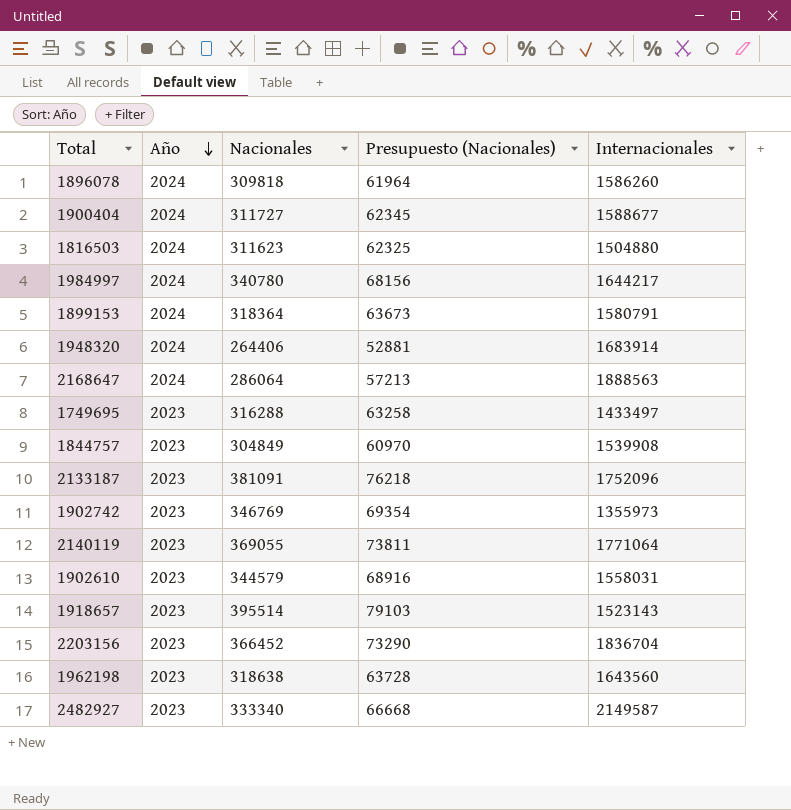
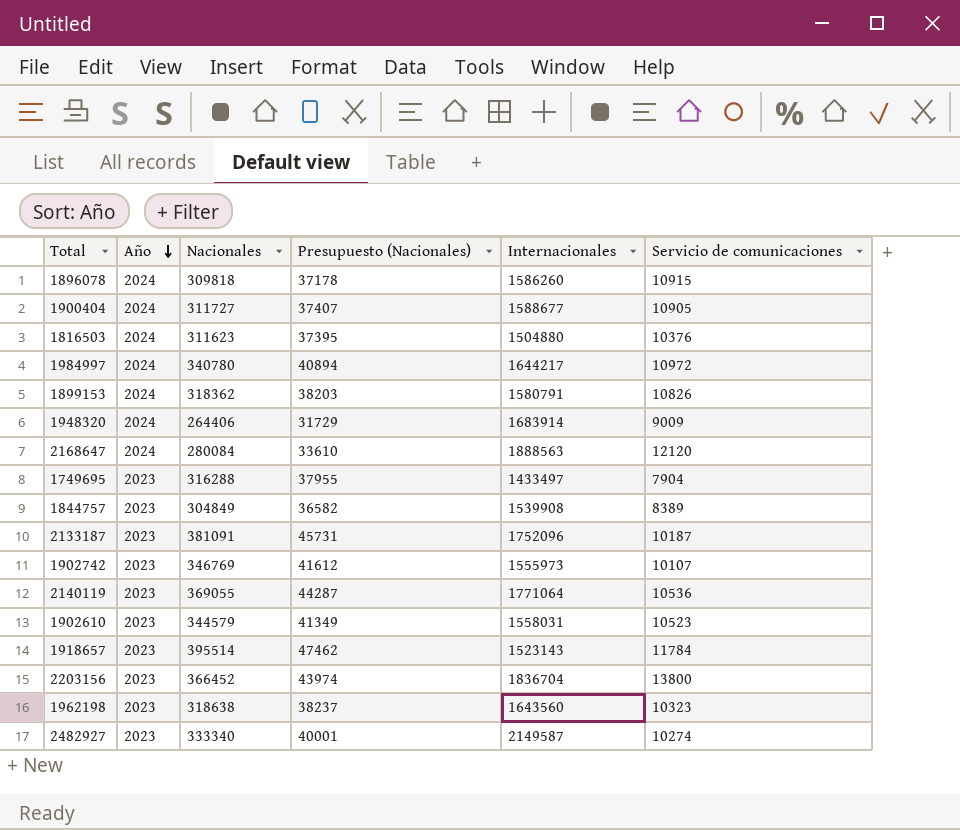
column Presupuesto (Nacionales) | formula: [Nacionales] * 0,2 -> [Nacionales] * 0,12
column Servicio de comunicaciones | position: none -> 6
1899153 | Nacionales: 318364 -> 318362
2168647 | Nacionales: 286064 -> 280084
1902742 | Internacionales: 1355973 -> 1555973

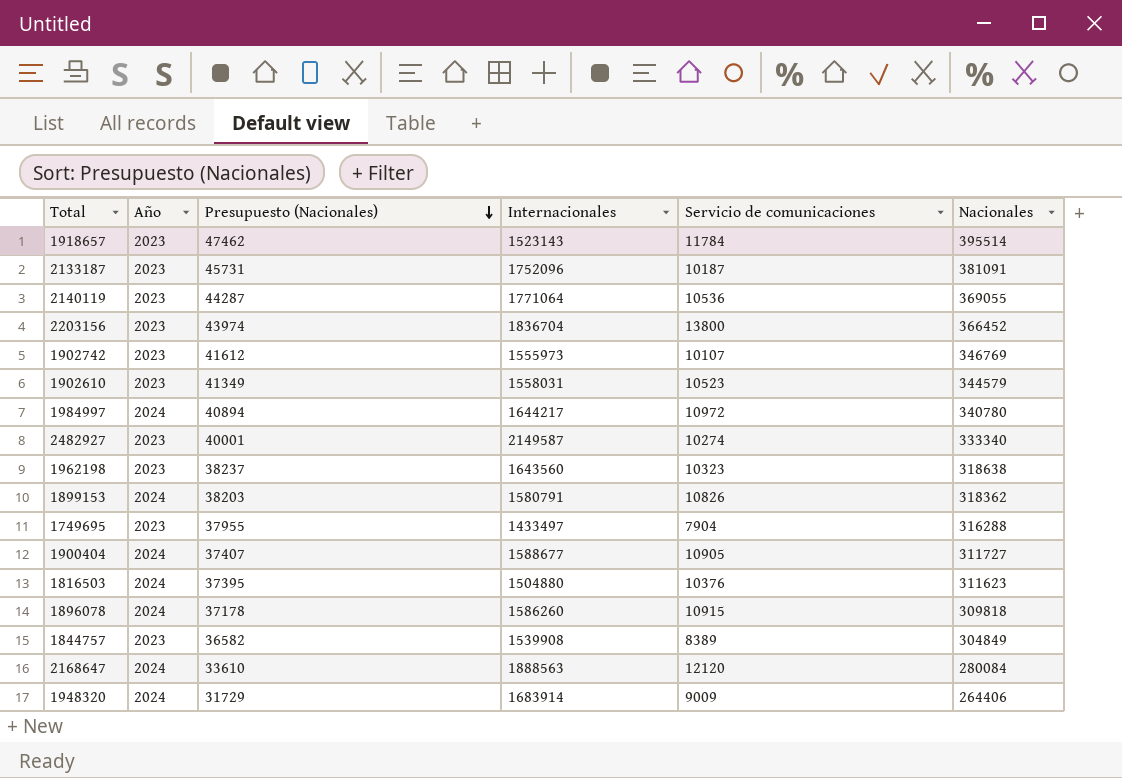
row order: Año descending -> Presupuesto (Nacionales) descending
column Nacionales | position: 3 -> 6

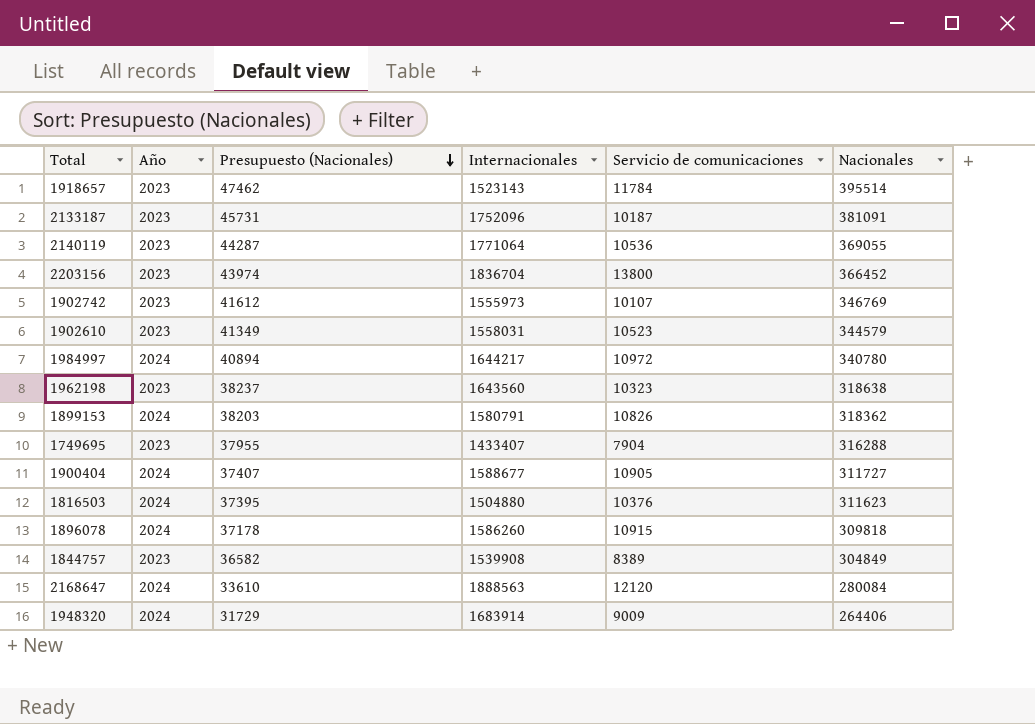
row 2482927: 2023 | 40001 | 2149587 | 10274 | 333340 -> none
1749695 | Internacionales: 1433497 -> 1433407

